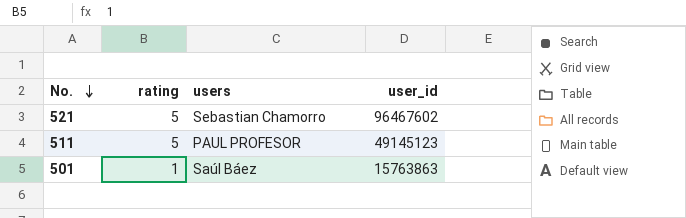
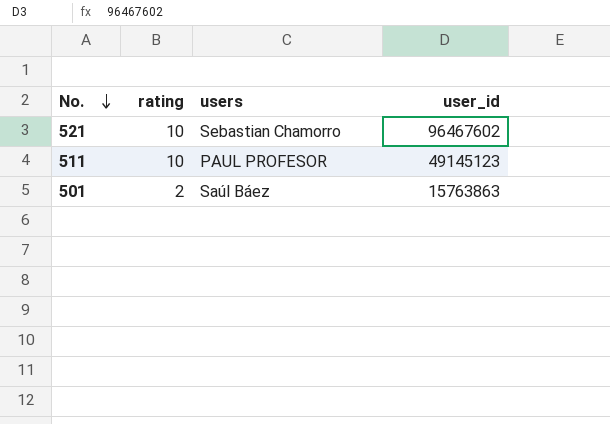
521 | rating: 5 -> 10
511 | rating: 5 -> 10
501 | rating: 1 -> 2

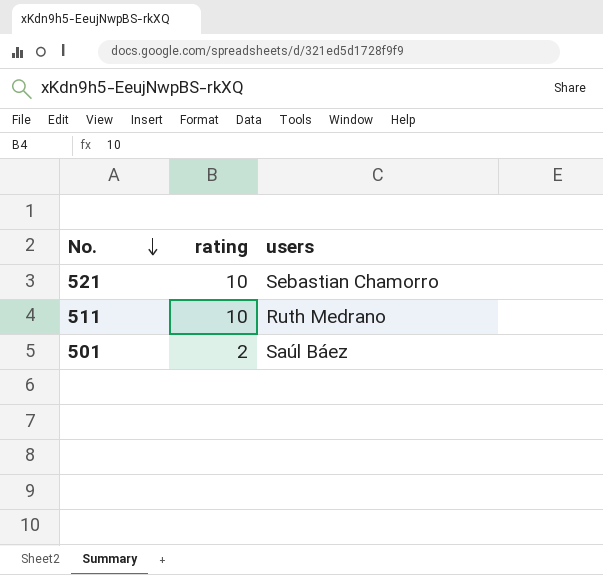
column user_id | position: 4 -> none
511 | users: PAUL PROFESOR -> Ruth Medrano

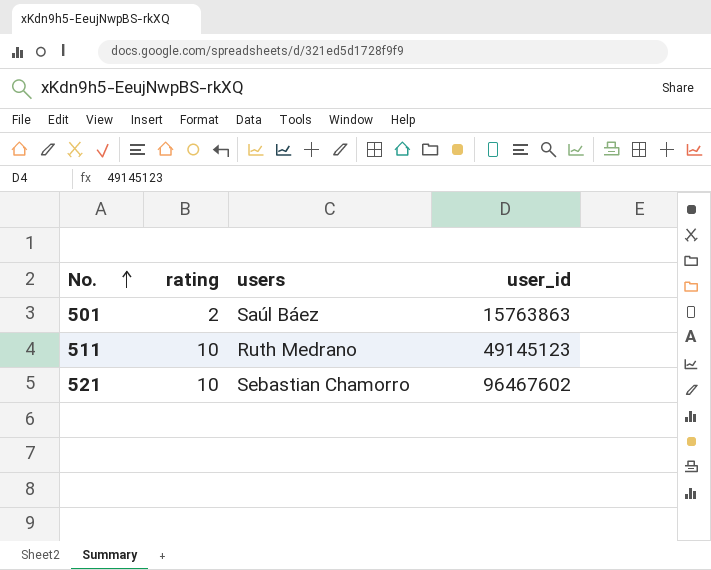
row order: No. descending -> No. ascending
column user_id | position: none -> 4

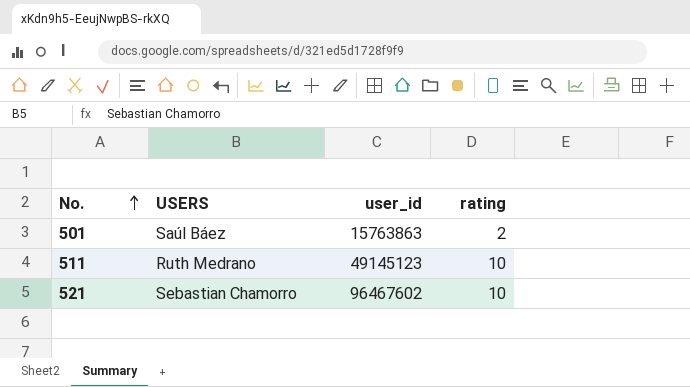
column name: users -> USERS
column rating | position: 2 -> 4

